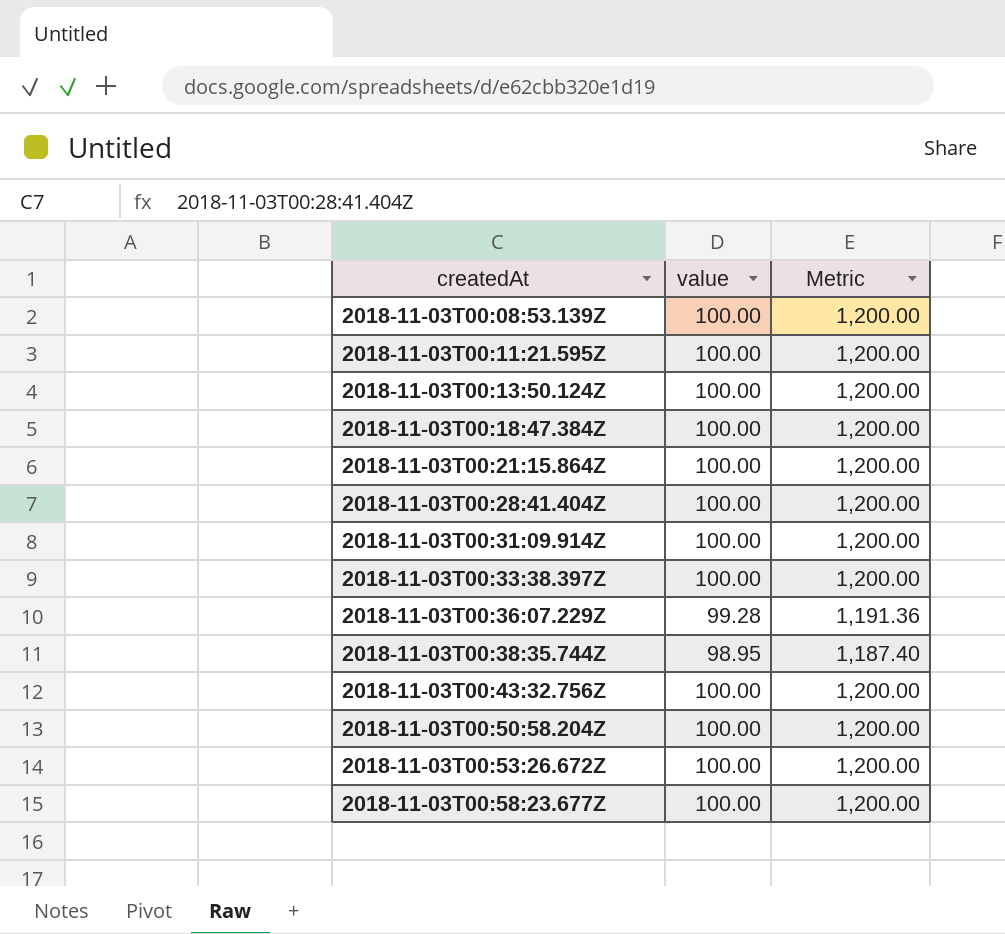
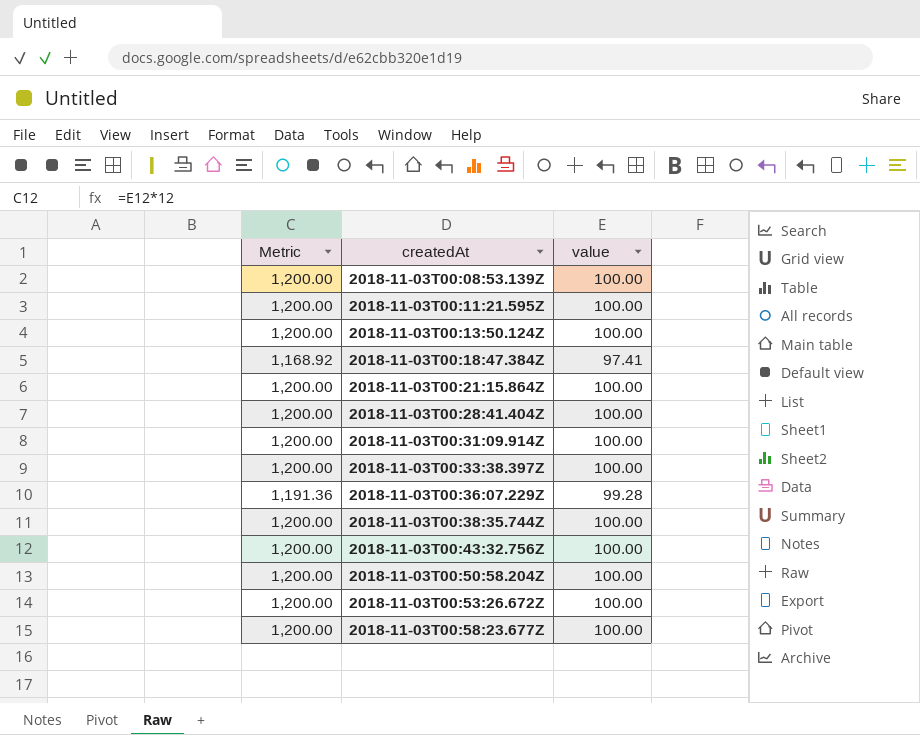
column Metric | position: 3 -> 1
2018-11-03T00:18:47.384Z | Metric: 1,200.00 -> 1,168.92
2018-11-03T00:18:47.384Z | value: 100.00 -> 97.41
2018-11-03T00:38:35.744Z | Metric: 1,187.40 -> 1,200.00
2018-11-03T00:38:35.744Z | value: 98.95 -> 100.00

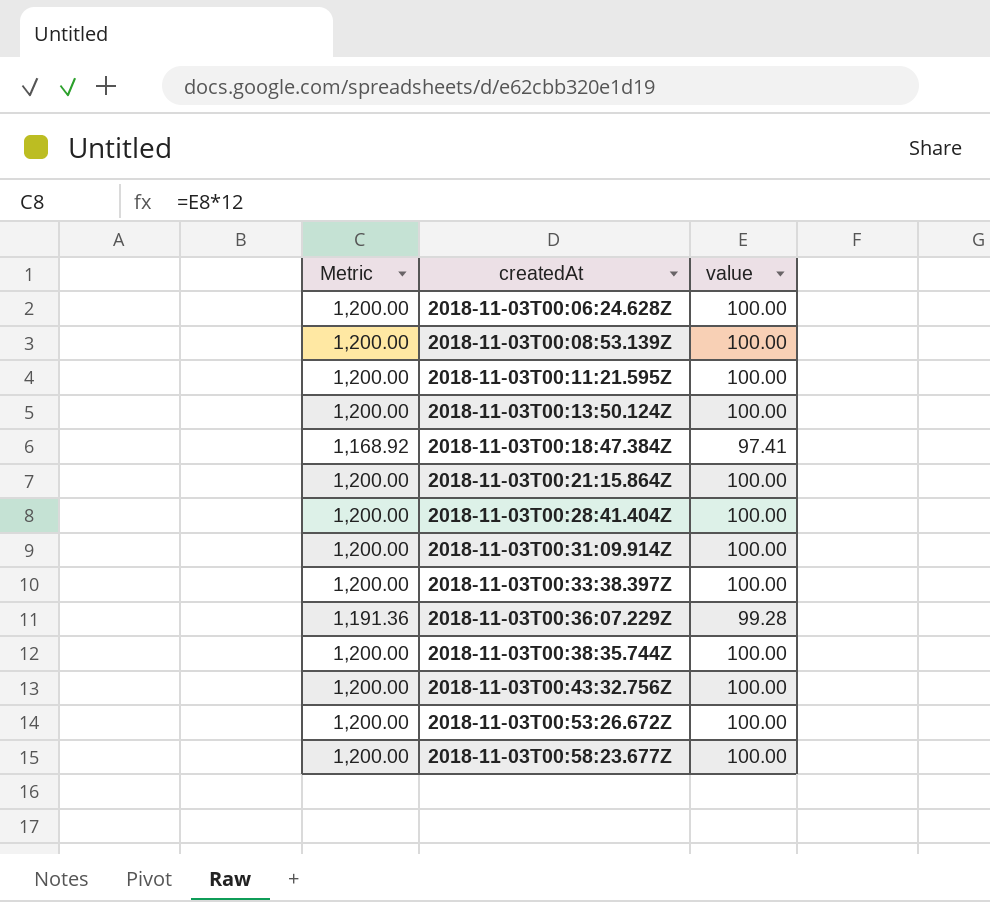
row 2018-11-03T00:50:58.204Z: 1,200.00 | 100.00 -> none
row 2018-11-03T00:06:24.628Z: none -> 1,200.00 | 100.00

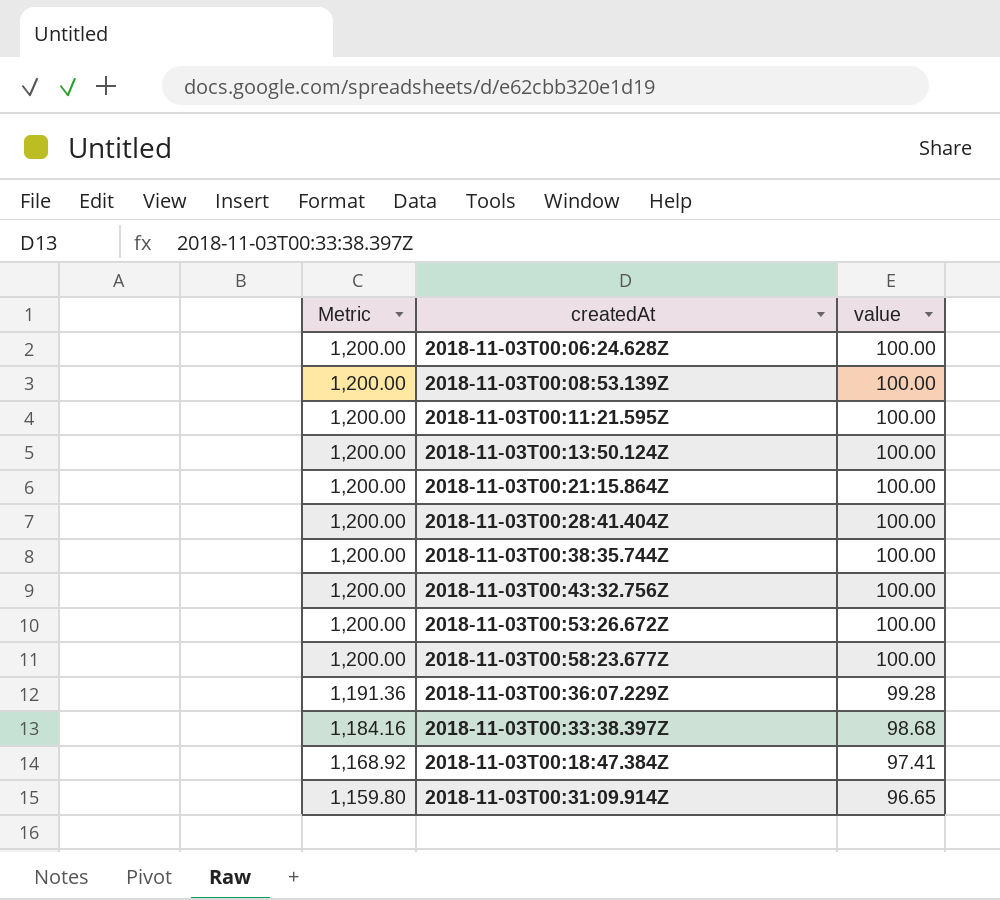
row order: createdAt ascending -> Metric descending
2018-11-03T00:33:38.397Z | Metric: 1,200.00 -> 1,184.16
2018-11-03T00:33:38.397Z | value: 100.00 -> 98.68
2018-11-03T00:31:09.914Z | Metric: 1,200.00 -> 1,159.80
2018-11-03T00:31:09.914Z | value: 100.00 -> 96.65

